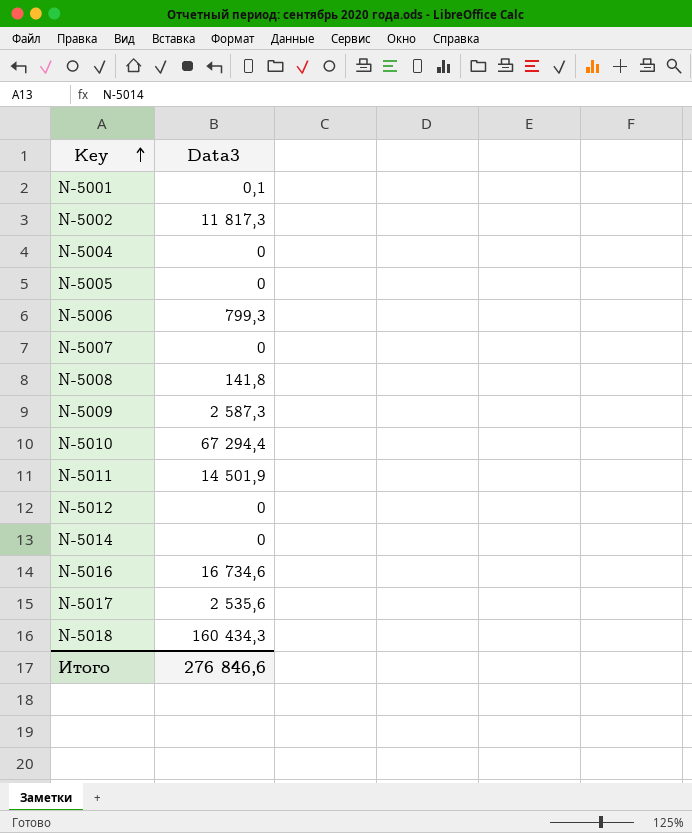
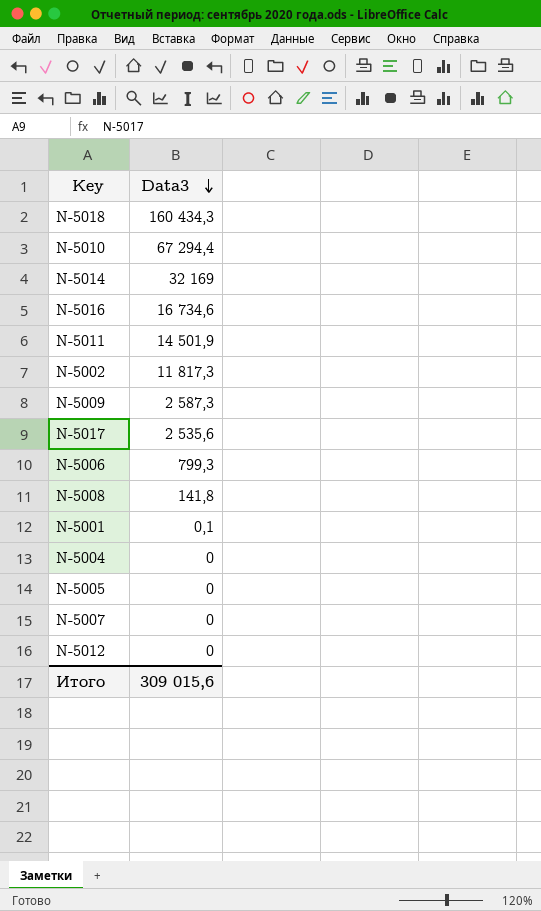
row order: Key ascending -> Data3 descending
N-5014 | Data3: 0 -> 32 169
Итого | Data3: 276 846,6 -> 309 015,6

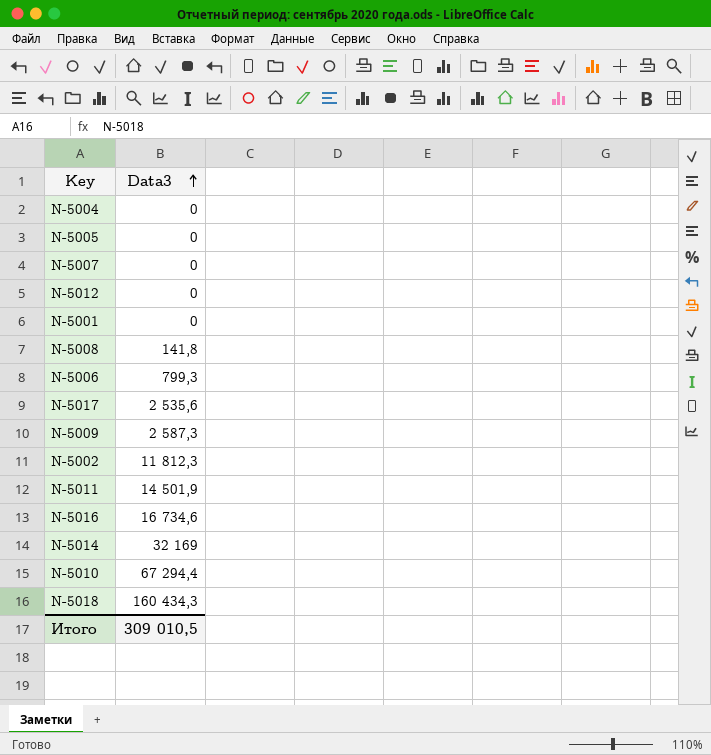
row order: Data3 descending -> Data3 ascending
N-5001 | Data3: 0,1 -> 0
N-5002 | Data3: 11 817,3 -> 11 812,3
Итого | Data3: 309 015,6 -> 309 010,5

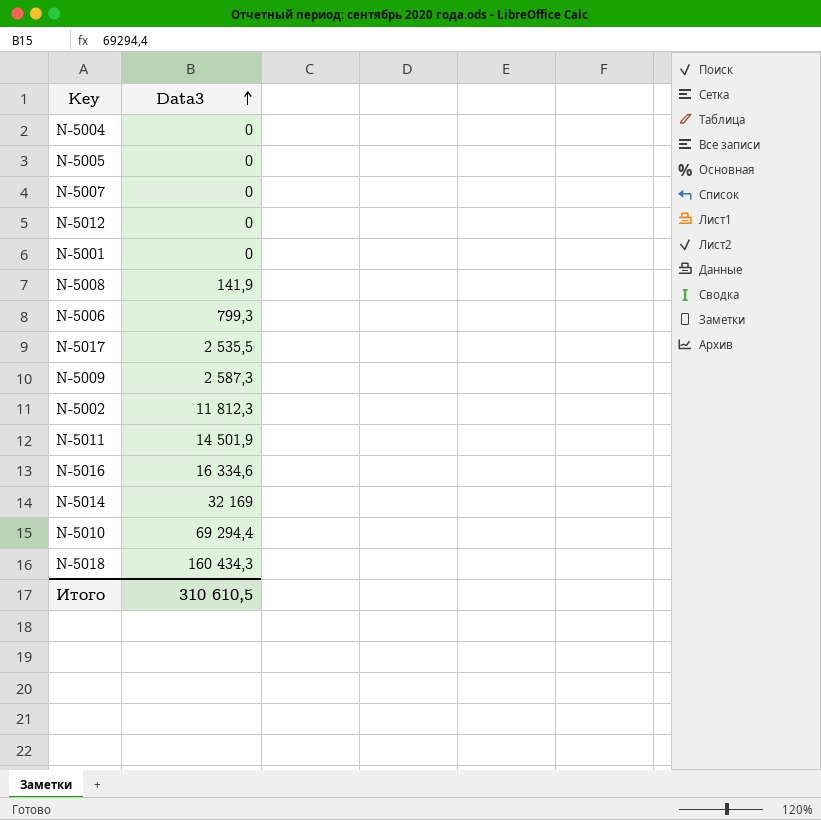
N-5008 | Data3: 141,8 -> 141,9
N-5017 | Data3: 2 535,6 -> 2 535,5
N-5016 | Data3: 16 734,6 -> 16 334,6
N-5010 | Data3: 67 294,4 -> 69 294,4
Итого | Data3: 309 010,5 -> 310 610,5

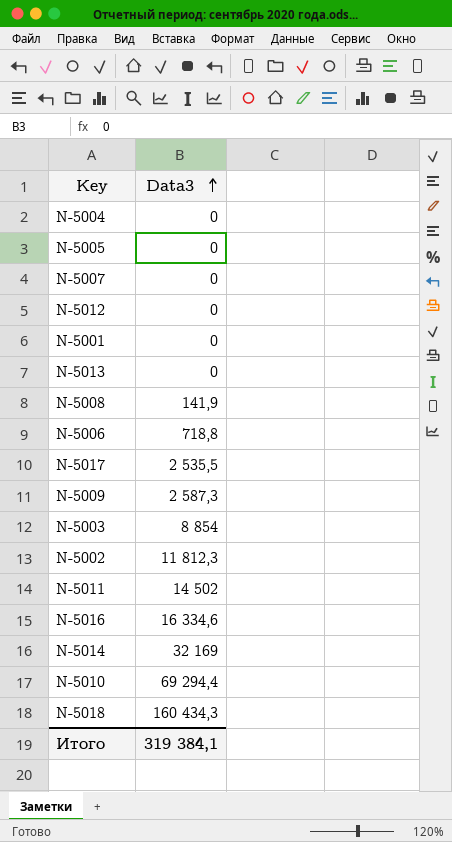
row N-5013: none -> 0
N-5006 | Data3: 799,3 -> 718,8
row N-5003: none -> 8 854
N-5011 | Data3: 14 501,9 -> 14 502
Итого | Data3: 310 610,5 -> 319 384,1

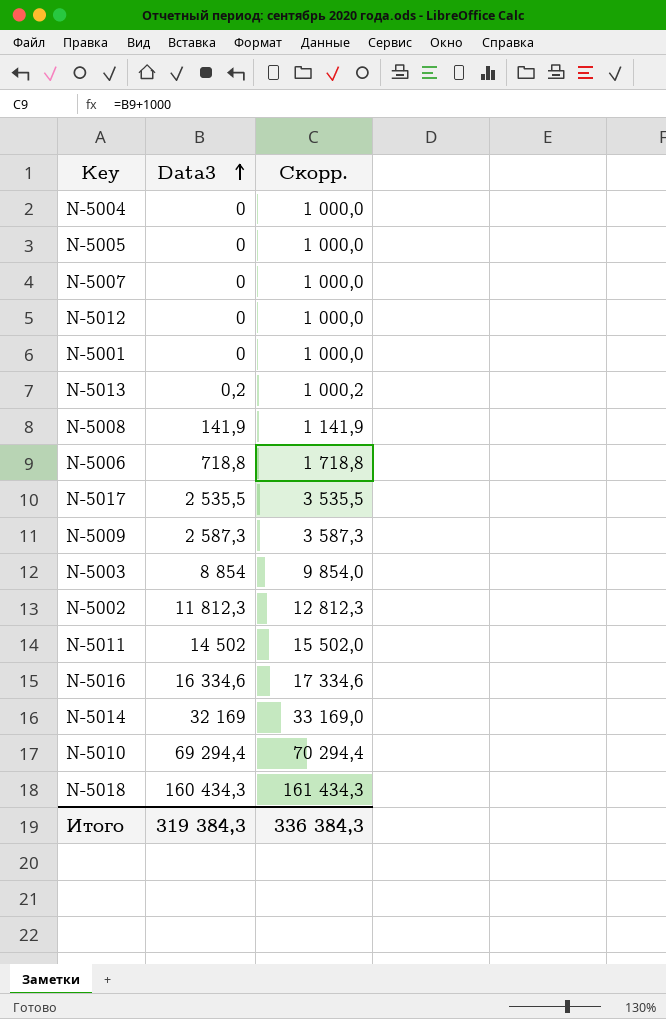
column Скорр. | formula: none -> [Data3] + 1000
N-5013 | Data3: 0 -> 0,2
Итого | Data3: 319 384,1 -> 319 384,3

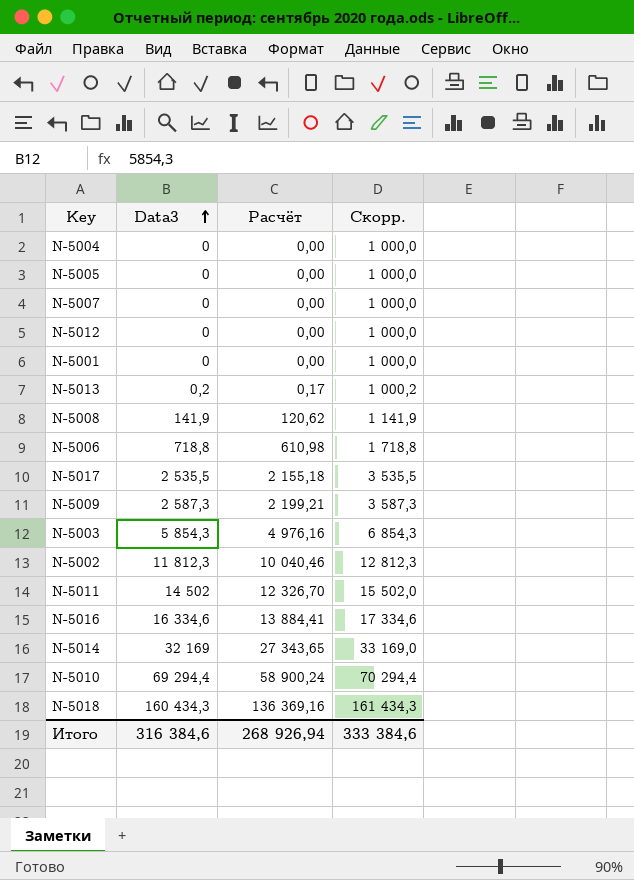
column Расчёт | formula: none -> [Data3] * 0,85
N-5003 | Data3: 8 854 -> 5 854,3
N-5003 | Скорр.: 9 854,0 -> 6 854,3
Итого | Data3: 319 384,3 -> 316 384,6
Итого | Скорр.: 336 384,3 -> 333 384,6

